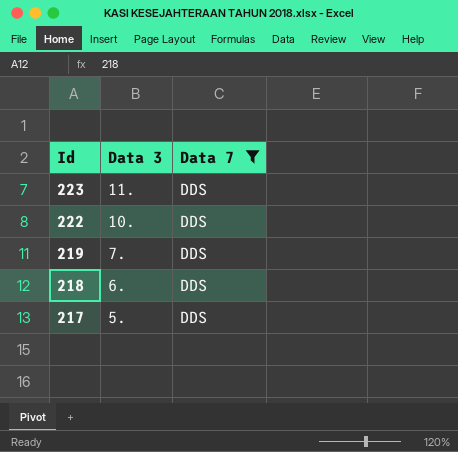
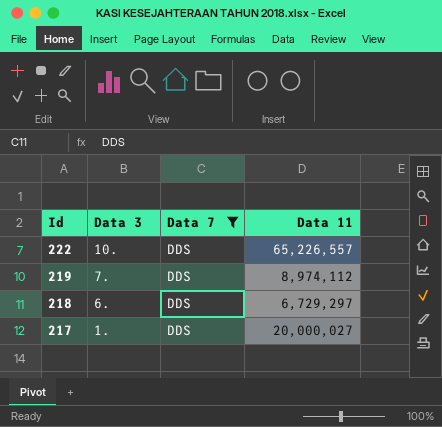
column Data 11 | position: none -> 4
row 223: 11. | DDS -> none
217 | Data 3: 5. -> 1.

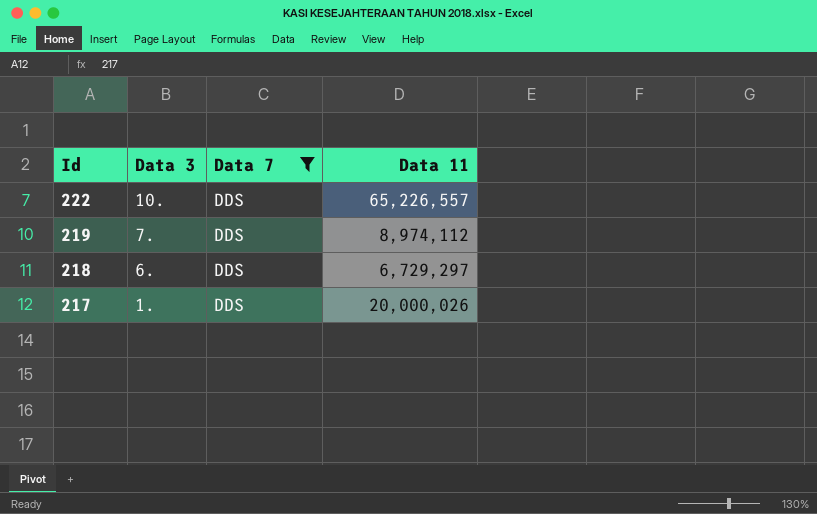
217 | Data 11: 20,000,027 -> 20,000,026

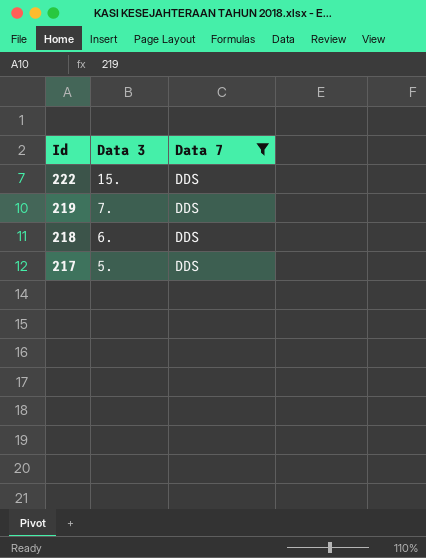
column Data 11 | position: 4 -> none
222 | Data 3: 10. -> 15.
217 | Data 3: 1. -> 5.

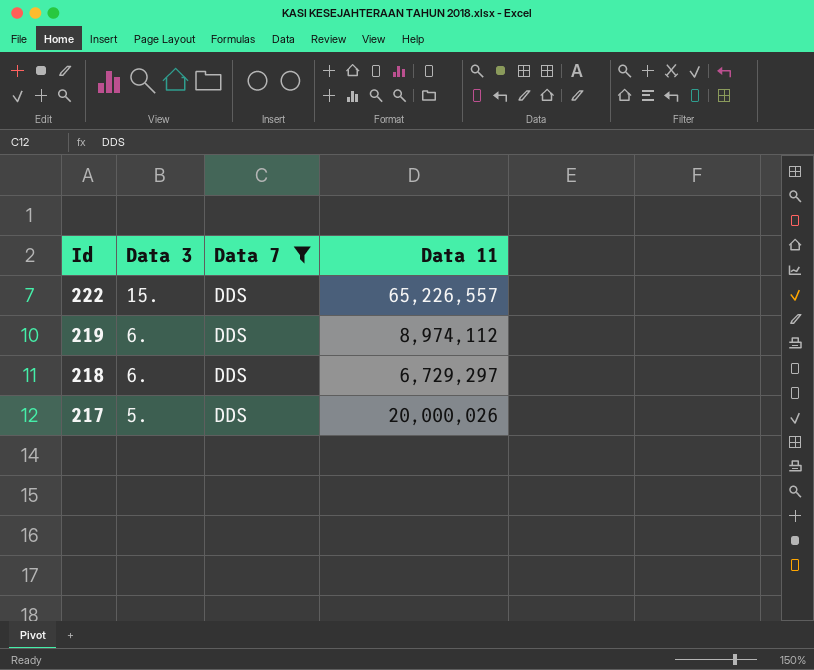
column Data 11 | position: none -> 4
219 | Data 3: 7. -> 6.

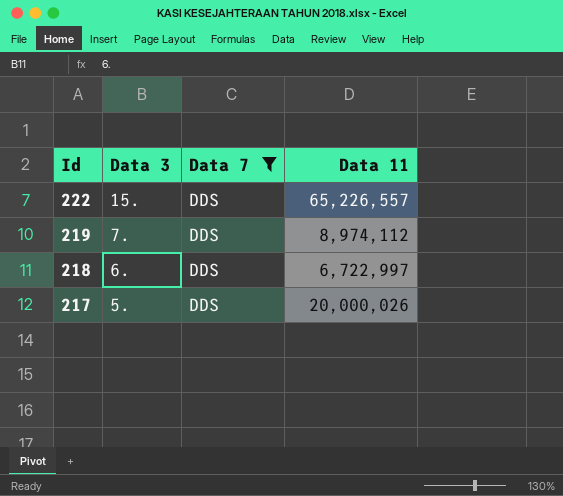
219 | Data 3: 6. -> 7.
218 | Data 11: 6,729,297 -> 6,722,997

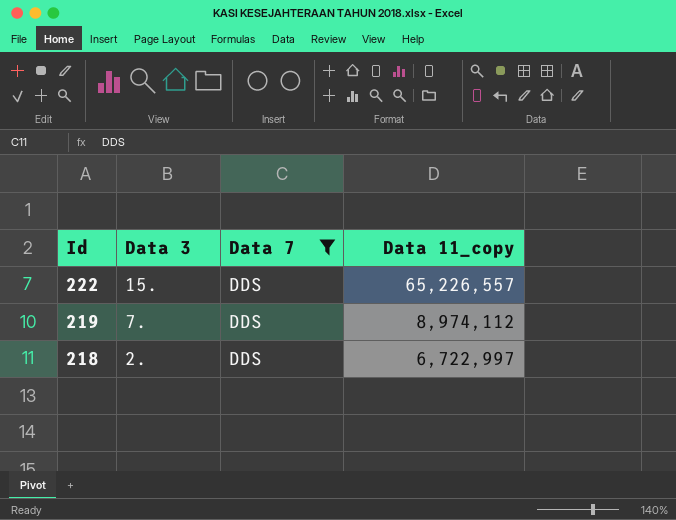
column name: Data 11 -> Data 11_copy
row 217: 5. | DDS | 20,000,026 -> none
218 | Data 3: 6. -> 2.

